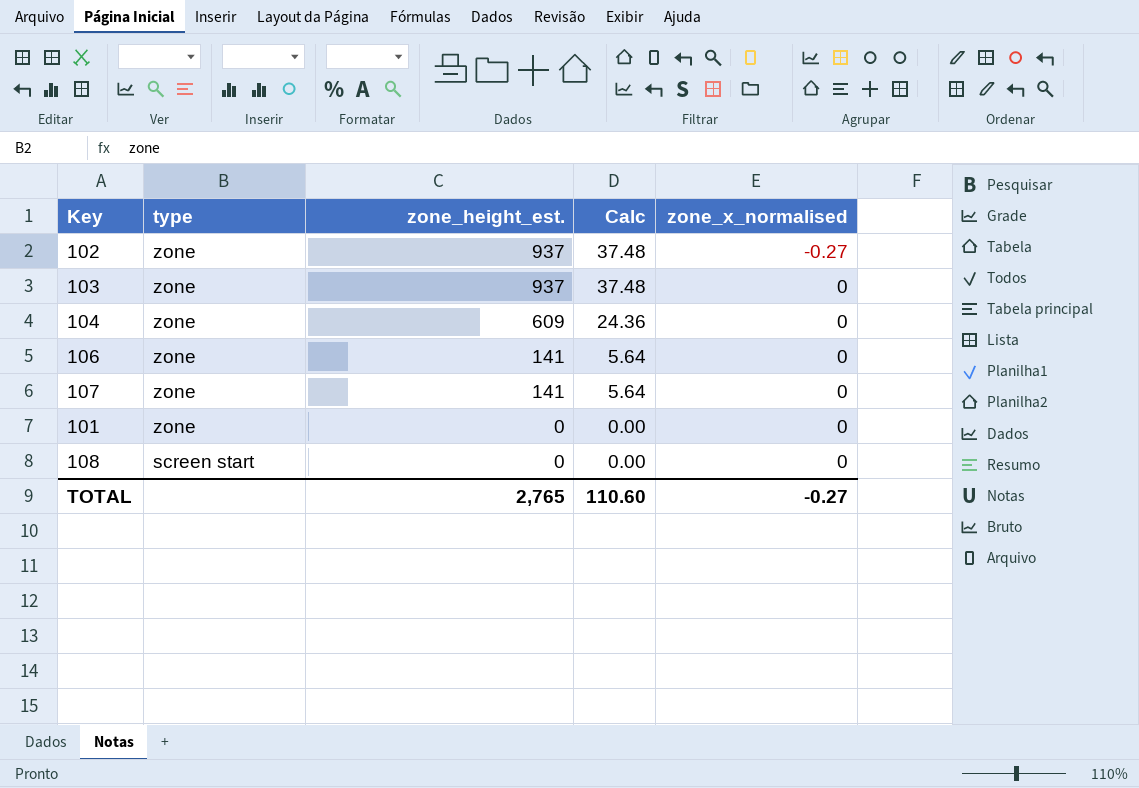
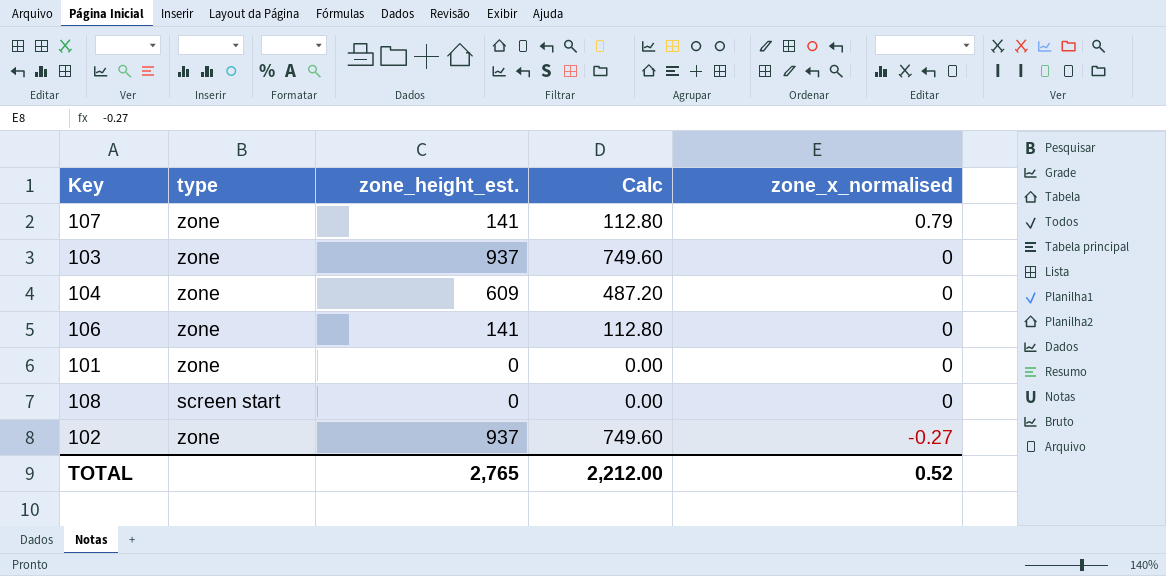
row order: type descending -> zone_x_normalised descending
column Calc | formula: [zone_height_est.] * 0.04 -> [zone_height_est.] * 0.8
107 | zone_x_normalised: 0 -> 0.79
TOTAL | Calc: 110.60 -> 2,212.00
TOTAL | zone_x_normalised: -0.27 -> 0.52

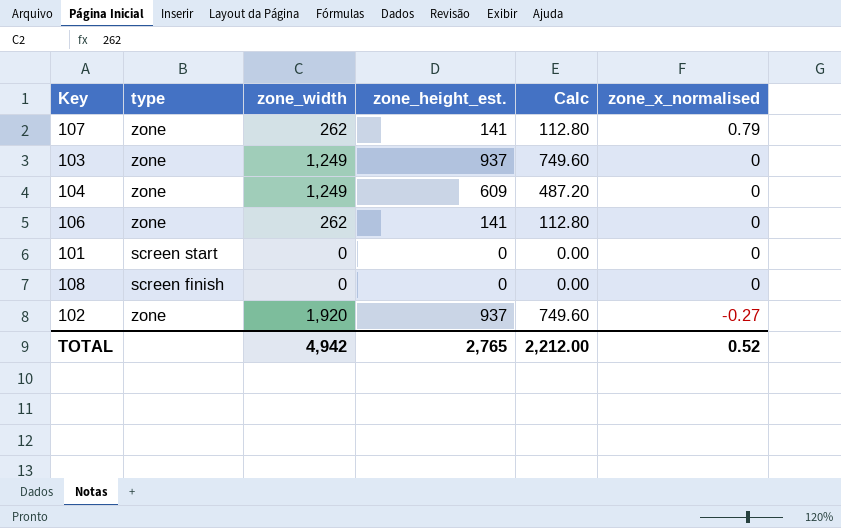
column zone_width | position: none -> 3
101 | type: zone -> screen start
108 | type: screen start -> screen finish

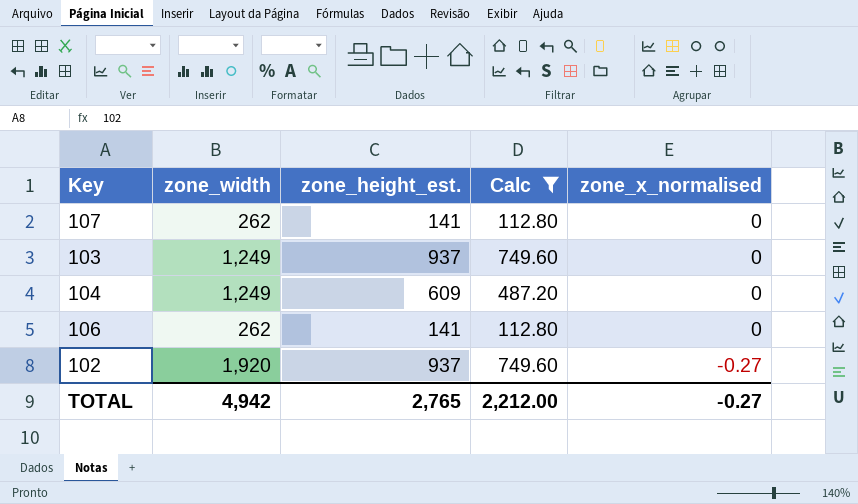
filter: none -> Calc != 0.00
column type | position: 2 -> none
107 | zone_x_normalised: 0.79 -> 0
TOTAL | zone_x_normalised: 0.52 -> -0.27

